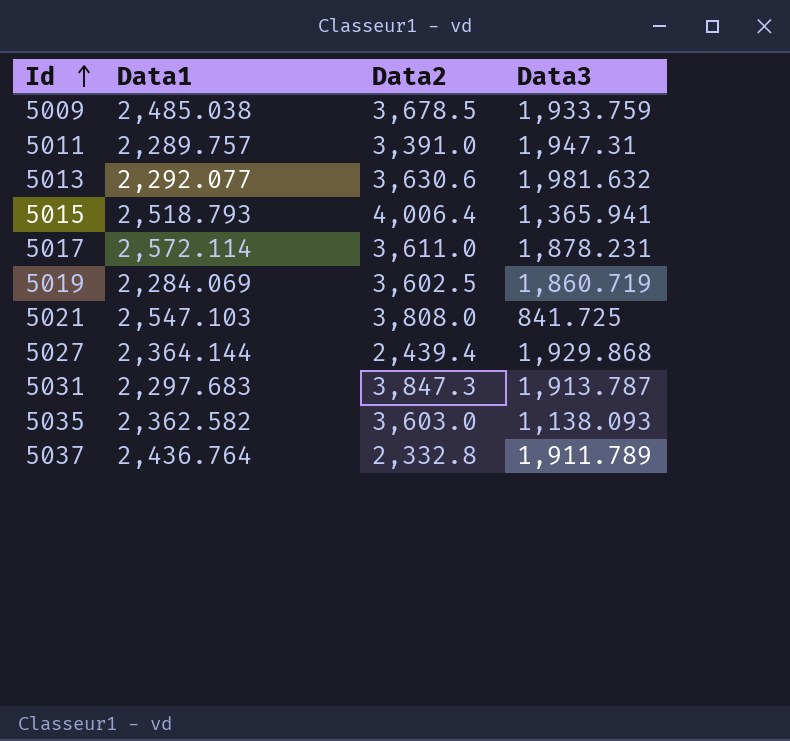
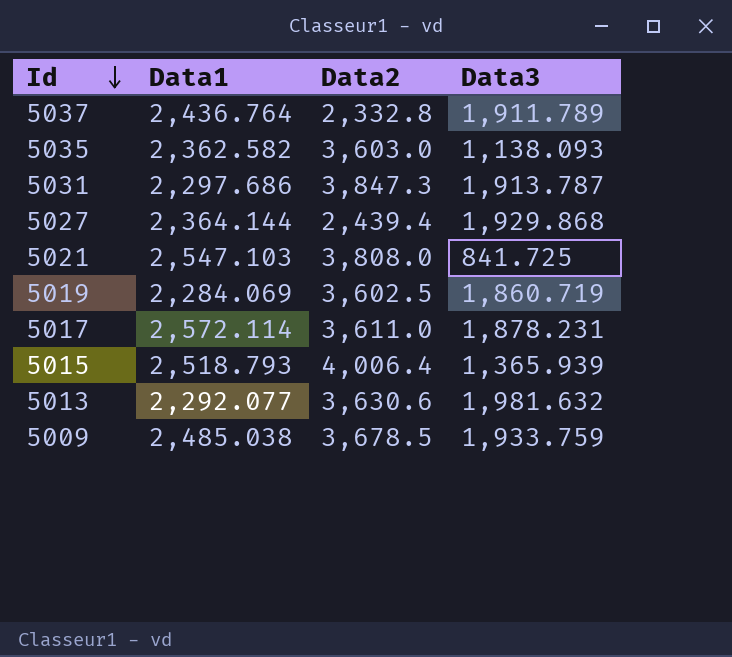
row order: Id ascending -> Id descending
row 5011: 2,289.757 | 3,391.0 | 1,947.31 -> none
5031 | Data1: 2,297.683 -> 2,297.686
5015 | Data3: 1,365.941 -> 1,365.939

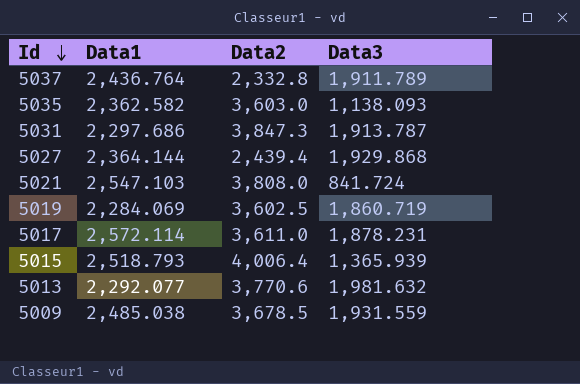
5021 | Data3: 841.725 -> 841.724
5013 | Data2: 3,630.6 -> 3,770.6
5009 | Data3: 1,933.759 -> 1,931.559

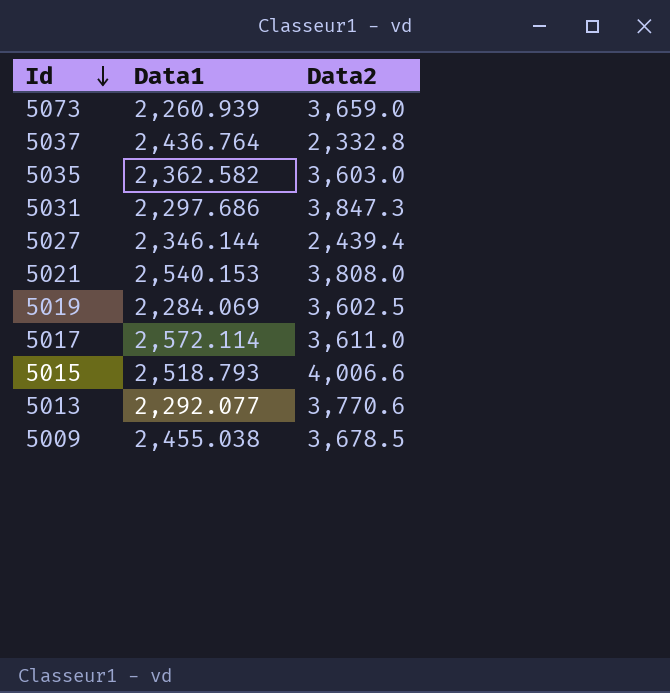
column Data3 | position: 4 -> none
row 5073: none -> 2,260.939 | 3,659.0
5027 | Data1: 2,364.144 -> 2,346.144
5021 | Data1: 2,547.103 -> 2,540.153
5015 | Data2: 4,006.4 -> 4,006.6
5009 | Data1: 2,485.038 -> 2,455.038

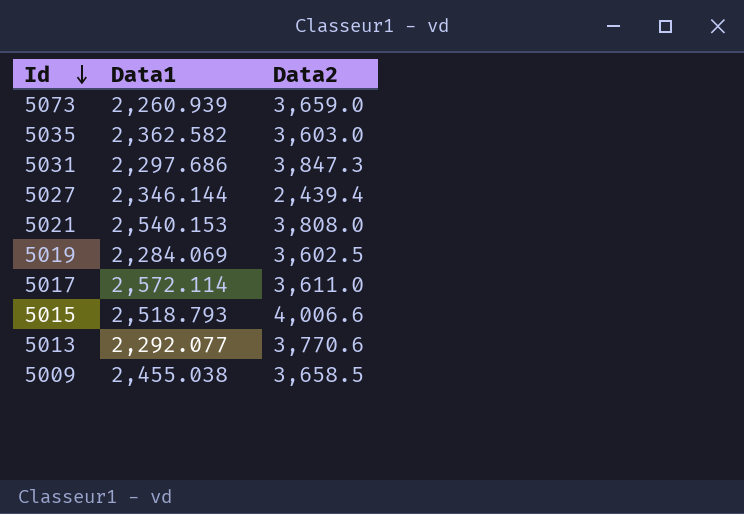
row 5037: 2,436.764 | 2,332.8 -> none
5009 | Data2: 3,678.5 -> 3,658.5

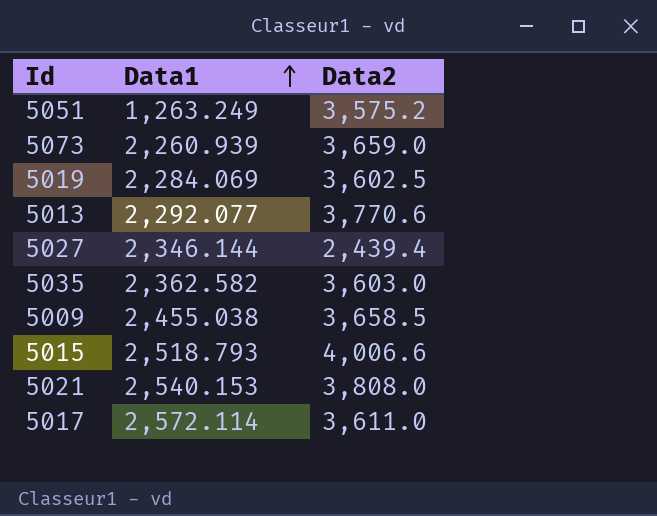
row order: Id descending -> Data1 ascending
row 5031: 2,297.686 | 3,847.3 -> none
row 5051: none -> 1,263.249 | 3,575.2

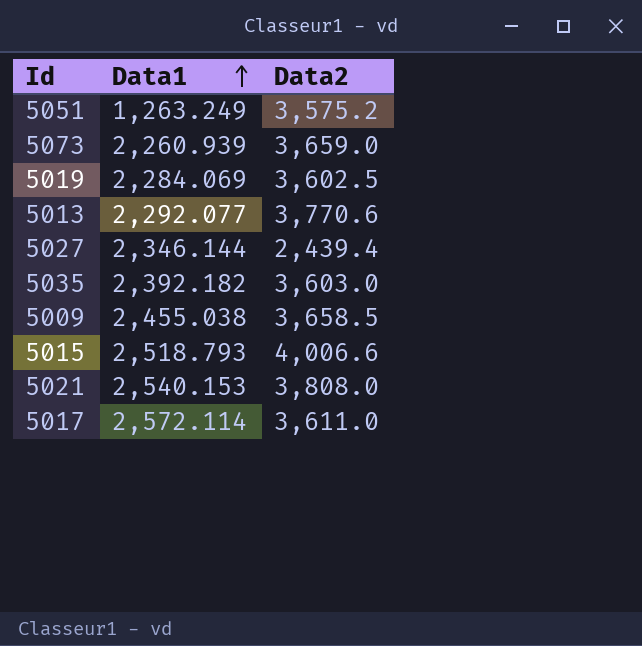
5035 | Data1: 2,362.582 -> 2,392.182

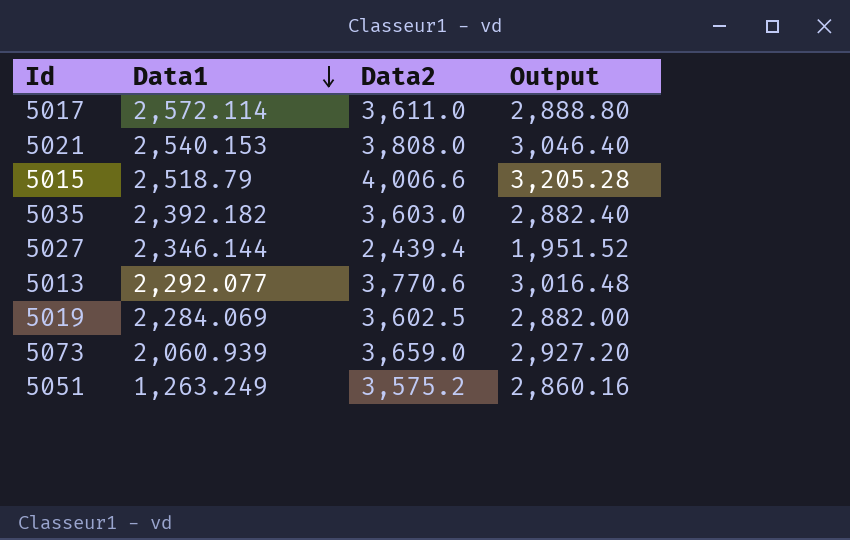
row order: Data1 ascending -> Data1 descending
column Output | formula: none -> [Data2] * 0.8
row 5009: 2,455.038 | 3,658.5 -> none
5015 | Data1: 2,518.793 -> 2,518.79
5073 | Data1: 2,260.939 -> 2,060.939

